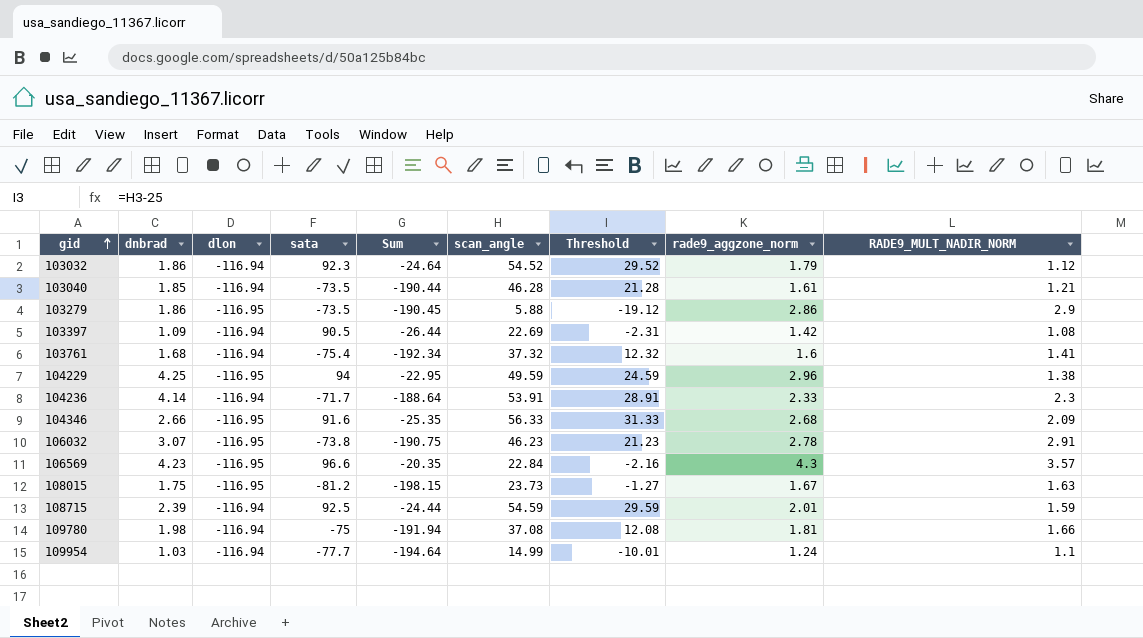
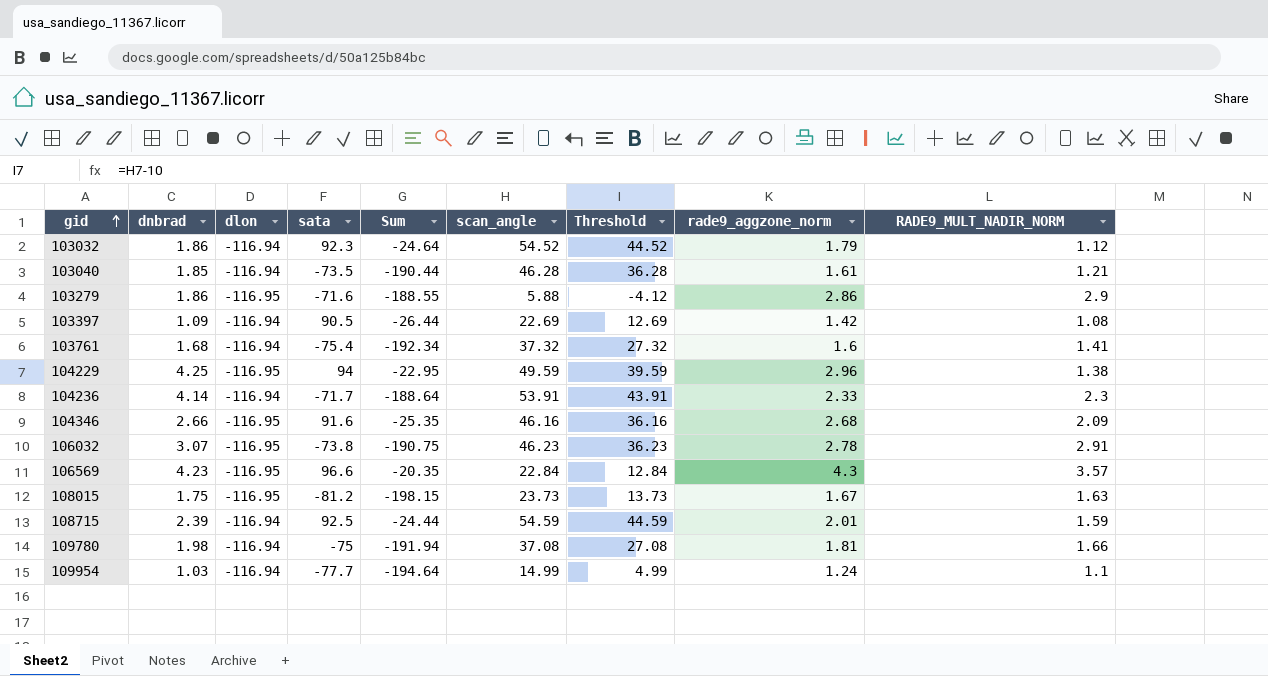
column Threshold | formula: [scan_angle] - 25 -> [scan_angle] - 10
103279 | sata: -73.5 -> -71.6
103279 | Sum: -190.45 -> -188.55
104346 | scan_angle: 56.33 -> 46.16

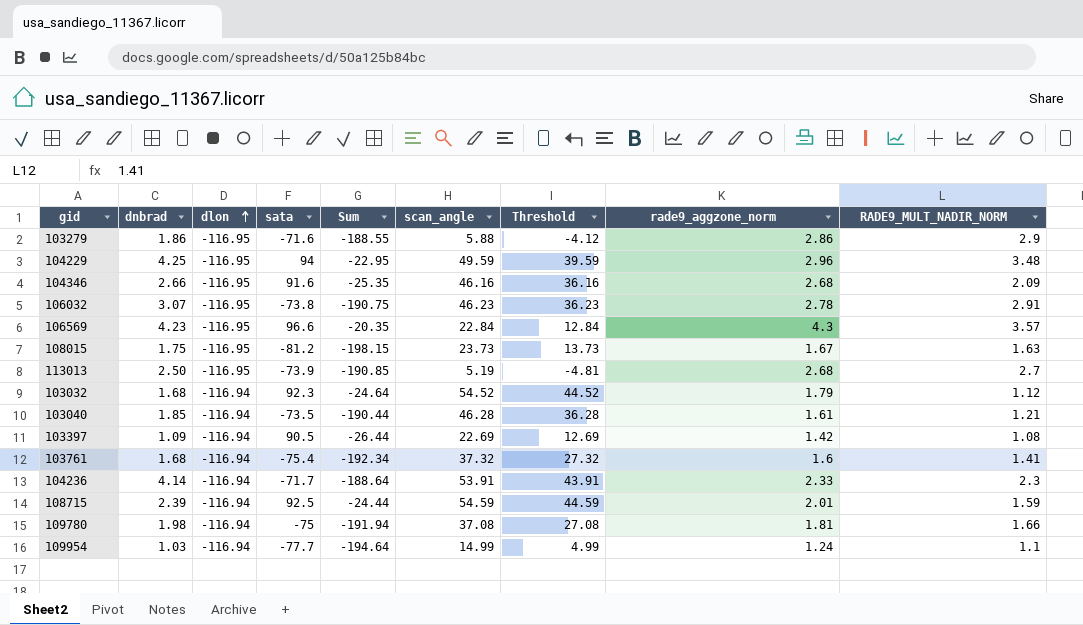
row order: gid ascending -> dlon ascending
104229 | RADE9_MULT_NADIR_NORM: 1.38 -> 3.48
row 113013: none -> 2.50 | -116.95 | -73.9 | -190.85 | 5.19 | -4.81 | 2.68 | 2.7
103032 | dnbrad: 1.86 -> 1.68

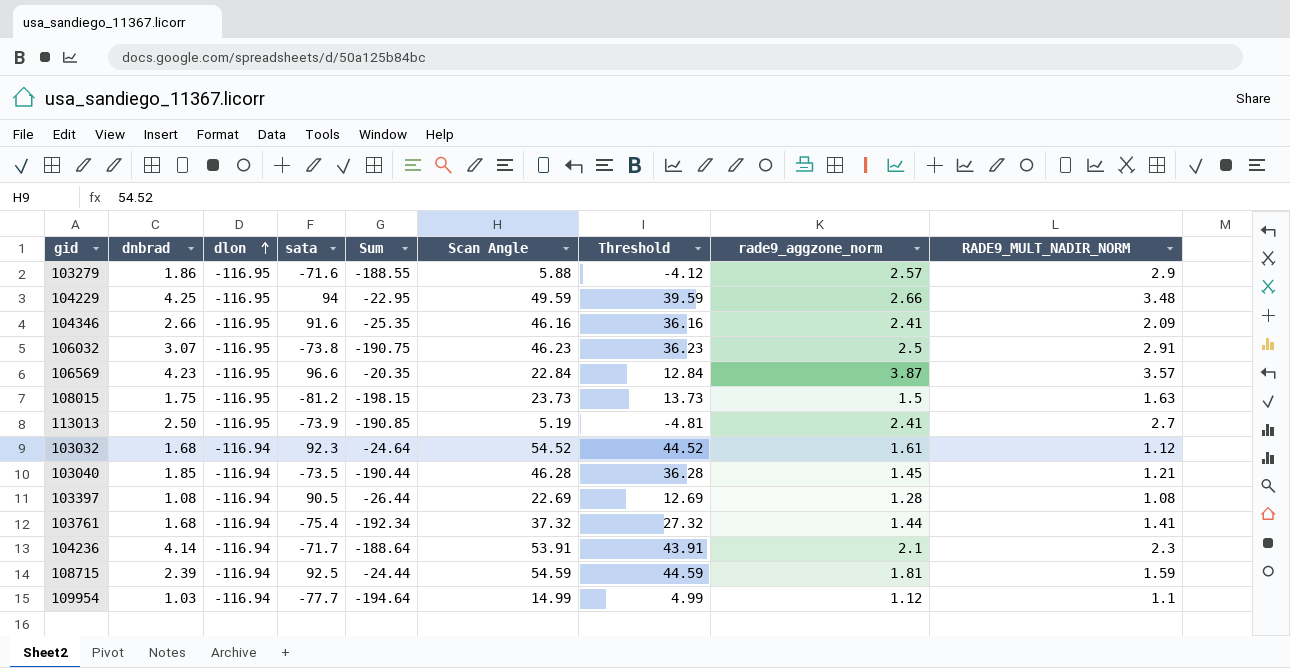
column name: scan_angle -> Scan Angle
row 109780: 1.98 | -116.94 | -75 | -191.94 | 37.08 | 27.08 | 1.81 | 1.66 -> none
103279 | rade9_aggzone_norm: 2.86 -> 2.57
104229 | rade9_aggzone_norm: 2.96 -> 2.66
104346 | rade9_aggzone_norm: 2.68 -> 2.41
106032 | rade9_aggzone_norm: 2.78 -> 2.5
106569 | rade9_aggzone_norm: 4.3 -> 3.87
108015 | rade9_aggzone_norm: 1.67 -> 1.5
113013 | rade9_aggzone_norm: 2.68 -> 2.41
103032 | rade9_aggzone_norm: 1.79 -> 1.61
103040 | rade9_aggzone_norm: 1.61 -> 1.45
103397 | dnbrad: 1.09 -> 1.08
103397 | rade9_aggzone_norm: 1.42 -> 1.28
103761 | rade9_aggzone_norm: 1.6 -> 1.44
104236 | rade9_aggzone_norm: 2.33 -> 2.1
108715 | rade9_aggzone_norm: 2.01 -> 1.81
109954 | rade9_aggzone_norm: 1.24 -> 1.12

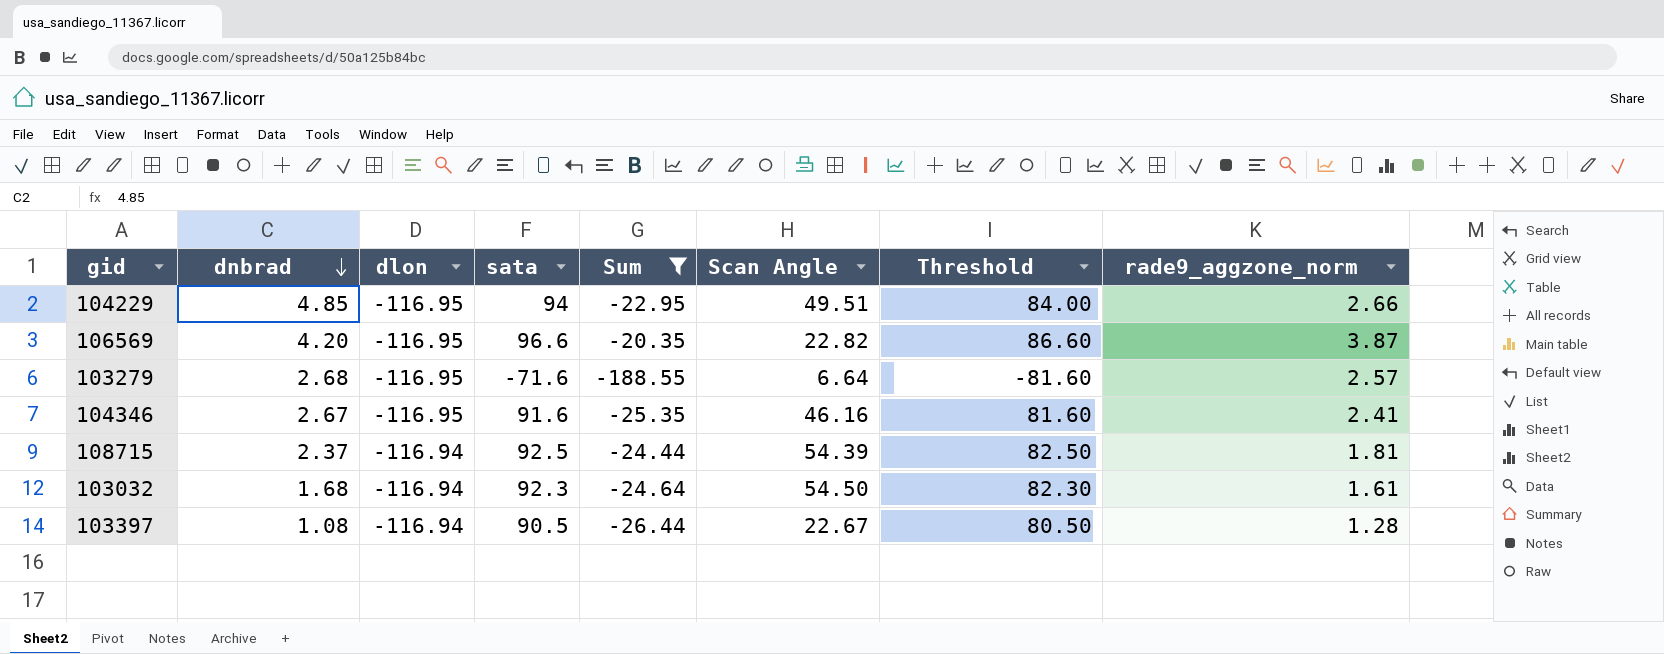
filter: none -> Sum >= -188.55
row order: dlon ascending -> dnbrad descending
column RADE9_MULT_NADIR_NORM | position: 9 -> none
column Threshold | formula: [Scan Angle] - 10 -> [sata] - 10
104229 | dnbrad: 4.25 -> 4.85
104229 | Scan Angle: 49.59 -> 49.51
106569 | dnbrad: 4.23 -> 4.20
106569 | Scan Angle: 22.84 -> 22.82
103279 | dnbrad: 1.86 -> 2.68
103279 | Scan Angle: 5.88 -> 6.64
104346 | dnbrad: 2.66 -> 2.67
108715 | dnbrad: 2.39 -> 2.37
108715 | Scan Angle: 54.59 -> 54.39
103032 | Scan Angle: 54.52 -> 54.50
103397 | Scan Angle: 22.69 -> 22.67

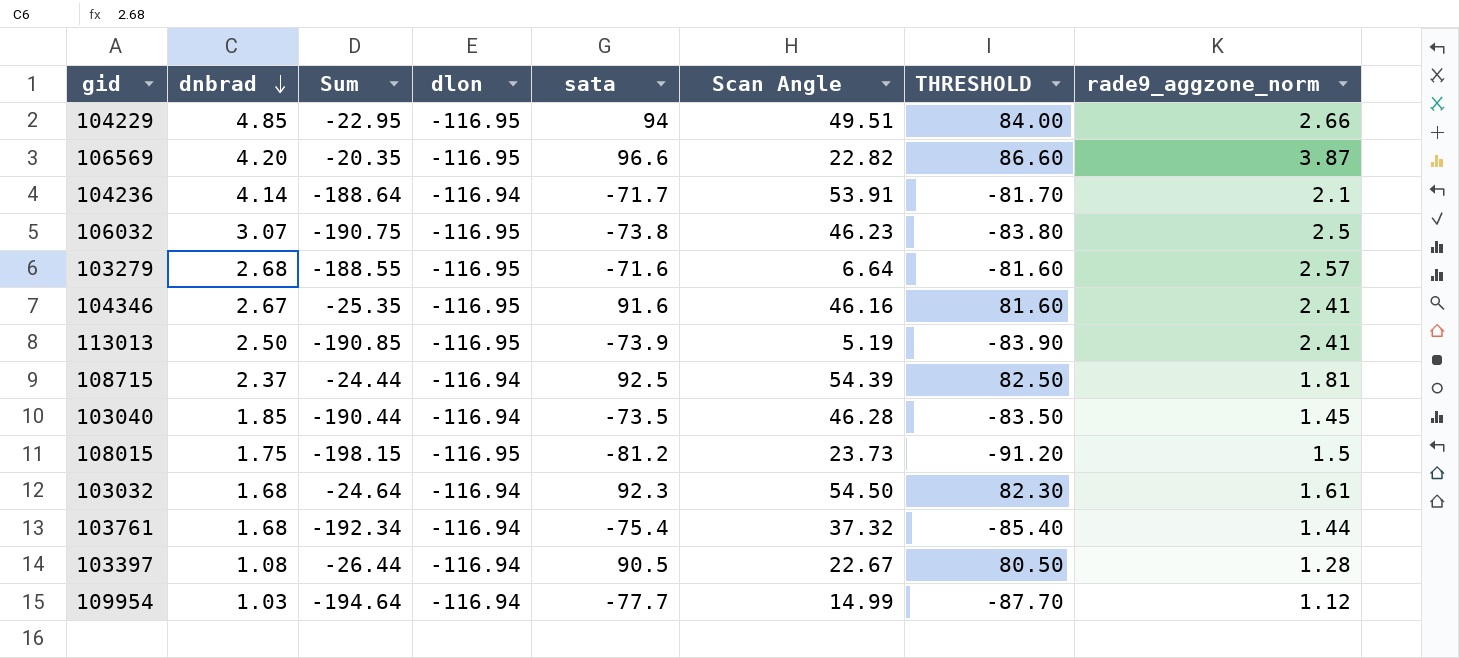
filter: Sum >= -188.55 -> none
column Sum | position: 5 -> 3
column name: Threshold -> THRESHOLD

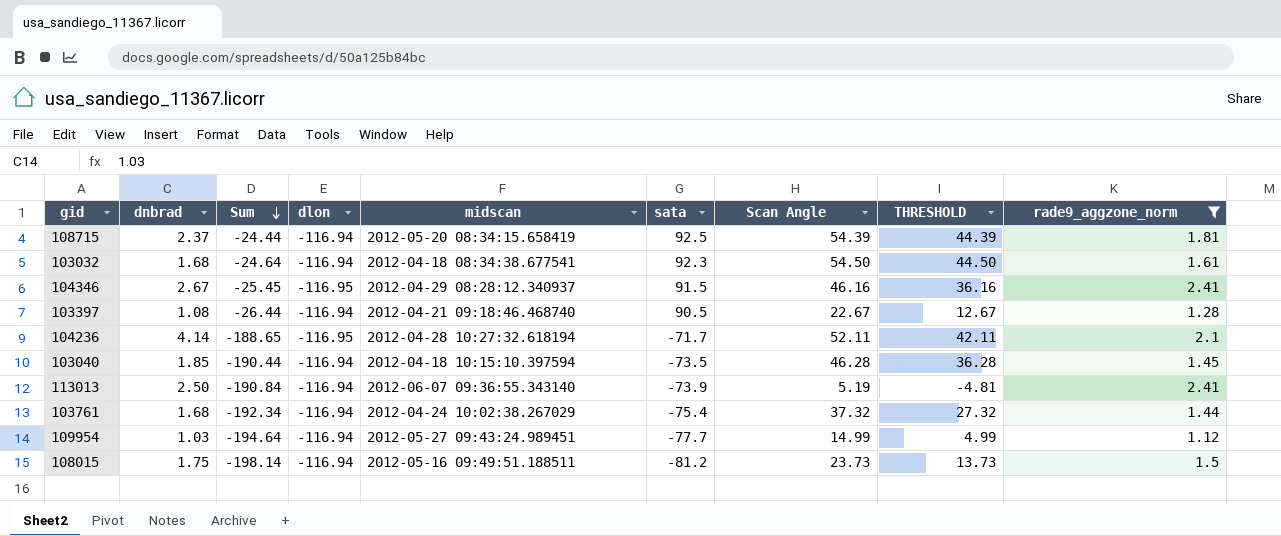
filter: none -> rade9_aggzone_norm <= 2.41
row order: dnbrad descending -> Sum descending
column midscan | position: none -> 5
column THRESHOLD | formula: [sata] - 10 -> [Scan Angle] - 10
104346 | Sum: -25.35 -> -25.45
104346 | sata: 91.6 -> 91.5
104236 | Sum: -188.64 -> -188.65
104236 | dlon: -116.94 -> -116.95
104236 | Scan Angle: 53.91 -> 52.11
113013 | Sum: -190.85 -> -190.84
113013 | dlon: -116.95 -> -116.94
108015 | Sum: -198.15 -> -198.14
108015 | dlon: -116.95 -> -116.94

